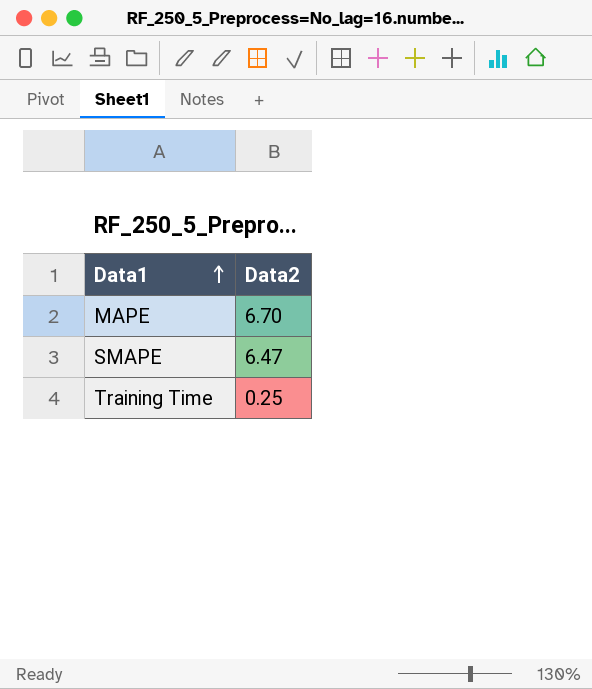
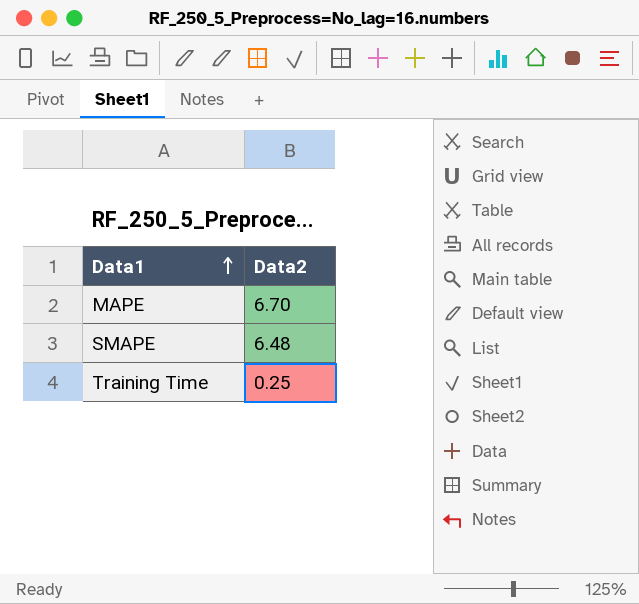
SMAPE | Data2: 6.47 -> 6.48

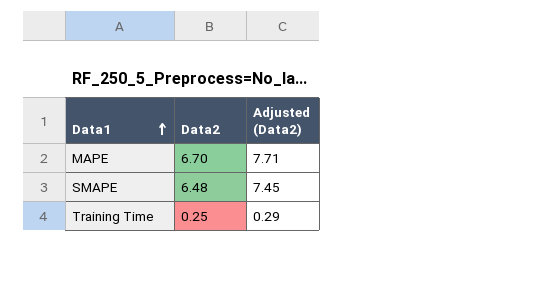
column Adjusted (Data2) | formula: none -> [Data2] * 1.15

